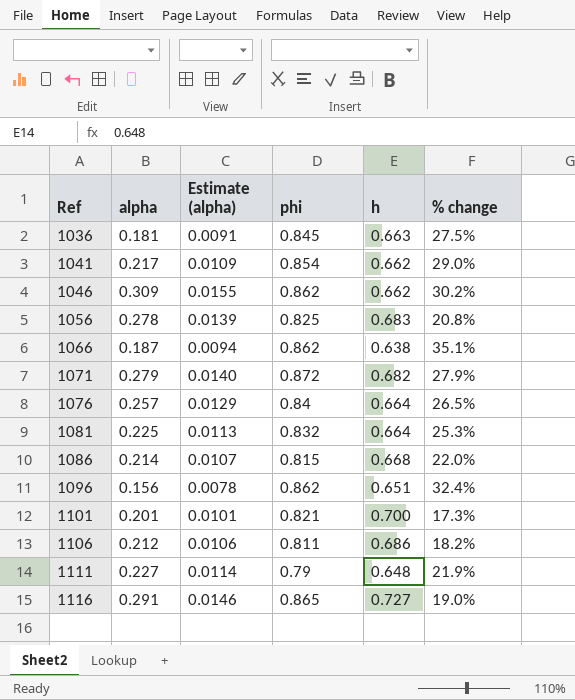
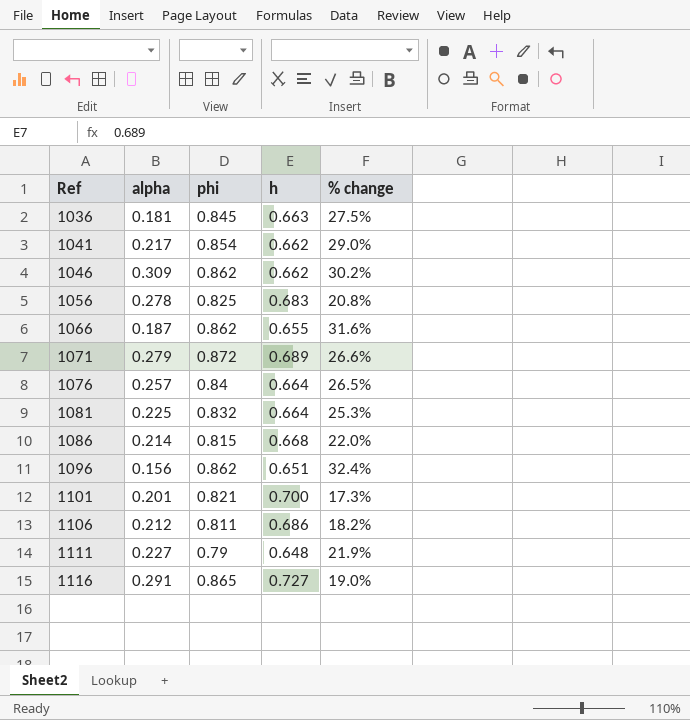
column Estimate (alpha) | formula: [alpha] * 0.05 -> none
1066 | h: 0.638 -> 0.655
1066 | % change: 35.1% -> 31.6%
1071 | h: 0.682 -> 0.689
1071 | % change: 27.9% -> 26.6%

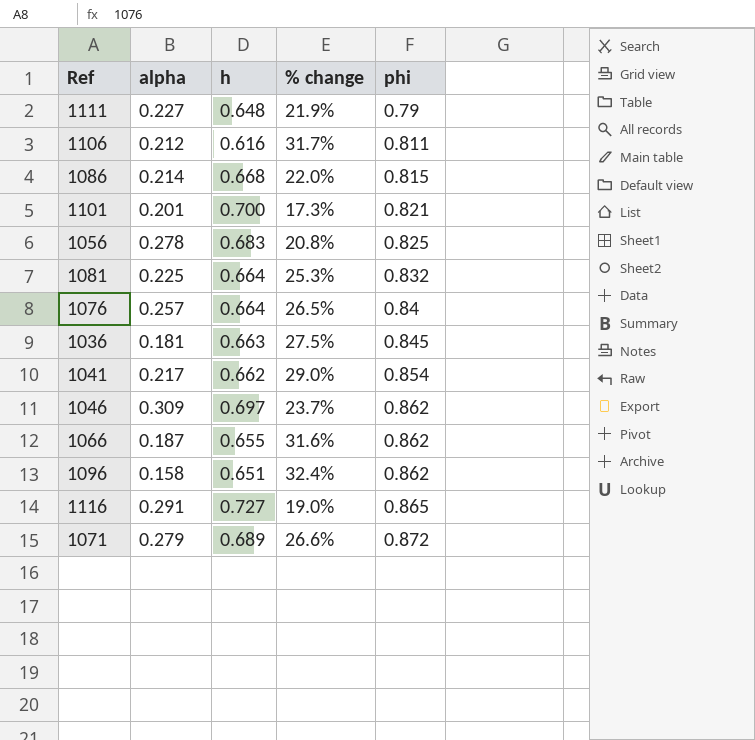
row order: Ref ascending -> phi ascending
column phi | position: 3 -> 5
1106 | h: 0.686 -> 0.616
1106 | % change: 18.2% -> 31.7%
1046 | h: 0.662 -> 0.697
1046 | % change: 30.2% -> 23.7%
1096 | alpha: 0.156 -> 0.158

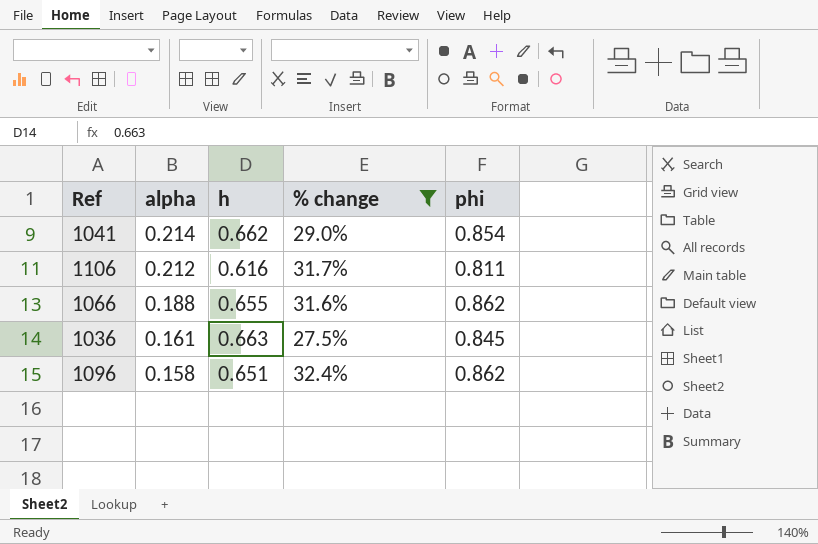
filter: none -> % change >= 27.5%
row order: phi ascending -> alpha descending
1041 | alpha: 0.217 -> 0.214
1066 | alpha: 0.187 -> 0.188
1036 | alpha: 0.181 -> 0.161

